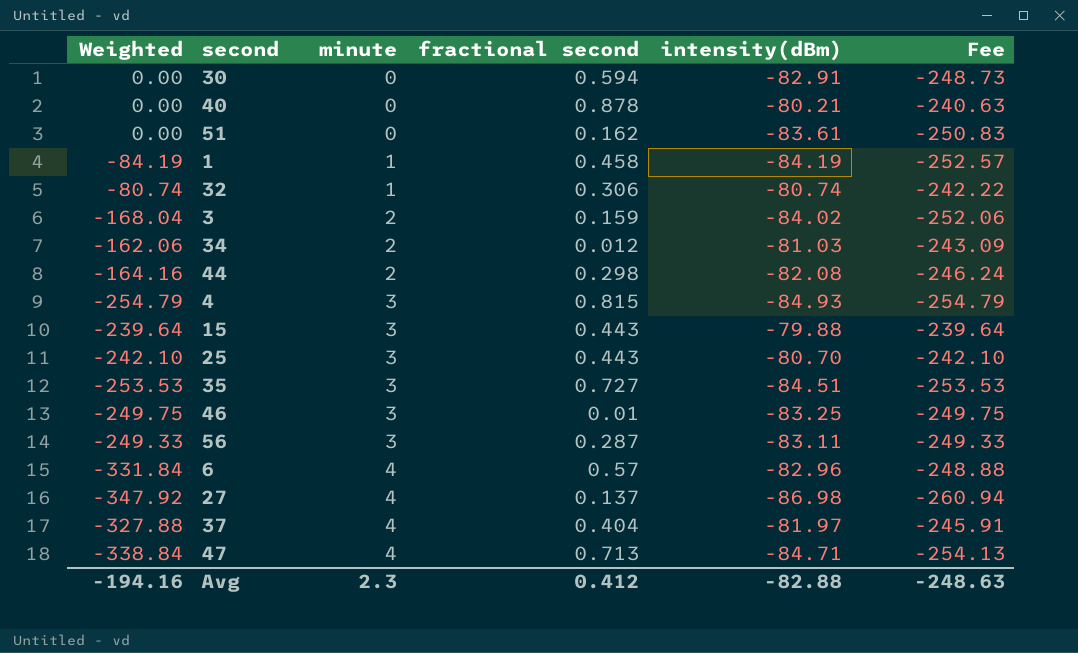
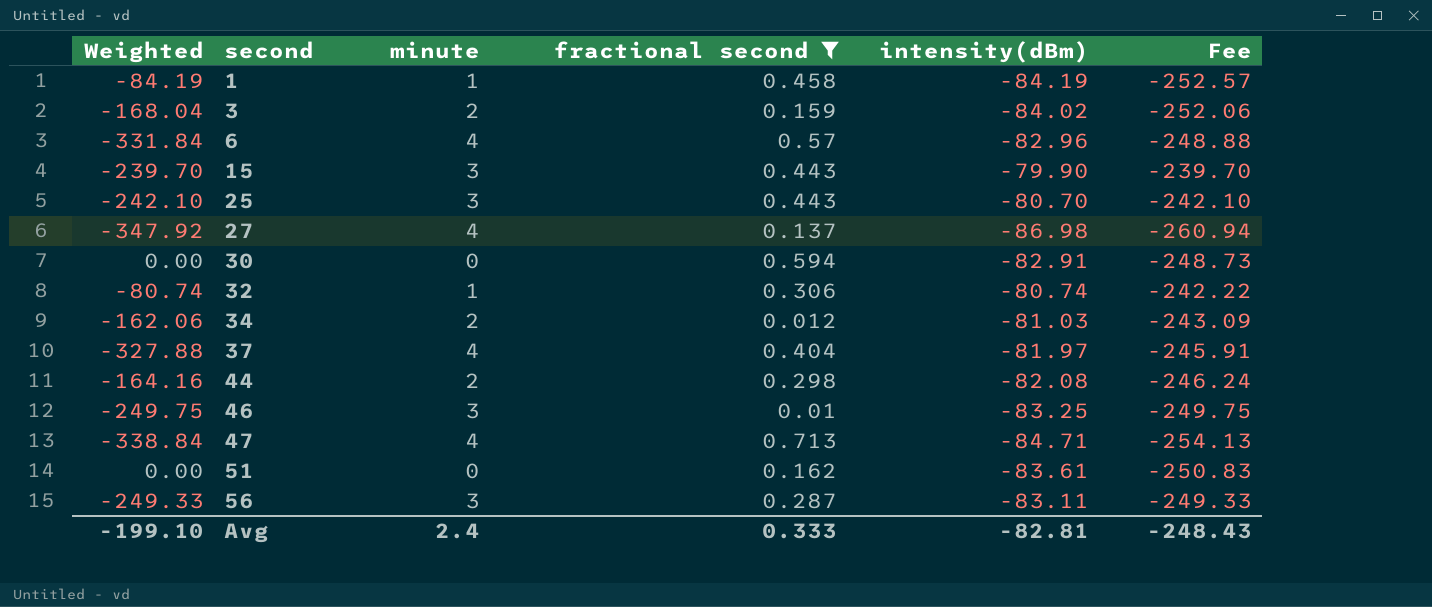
filter: none -> fractional second <= 0.713
row order: minute ascending -> second ascending
15 | Weighted: -239.64 -> -239.70
15 | intensity(dBm): -79.88 -> -79.90
15 | Fee: -239.64 -> -239.70
Avg | Weighted: -194.16 -> -199.10
Avg | minute: 2.3 -> 2.4
Avg | fractional second: 0.412 -> 0.333
Avg | intensity(dBm): -82.88 -> -82.81
Avg | Fee: -248.63 -> -248.43

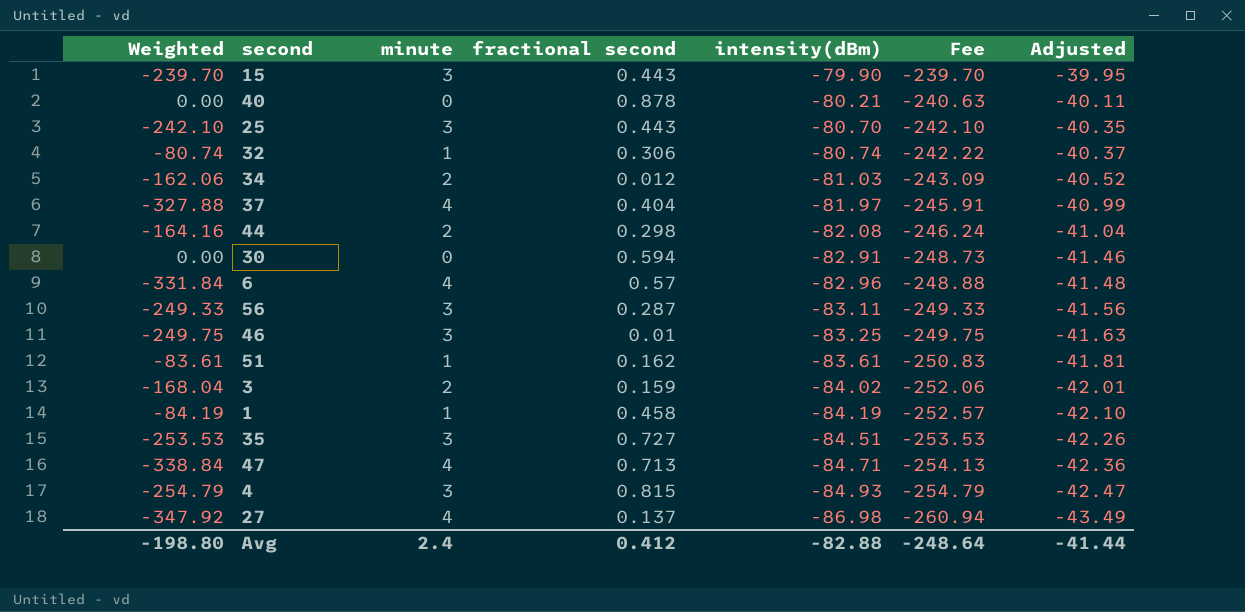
filter: fractional second <= 0.713 -> none
row order: second ascending -> intensity(dBm) descending
column Adjusted | formula: none -> [intensity(dBm)] * 0.5
51 | Weighted: 0.00 -> -83.61
51 | minute: 0 -> 1
Avg | Weighted: -199.10 -> -198.80
Avg | fractional second: 0.333 -> 0.412
Avg | intensity(dBm): -82.81 -> -82.88
Avg | Fee: -248.43 -> -248.64

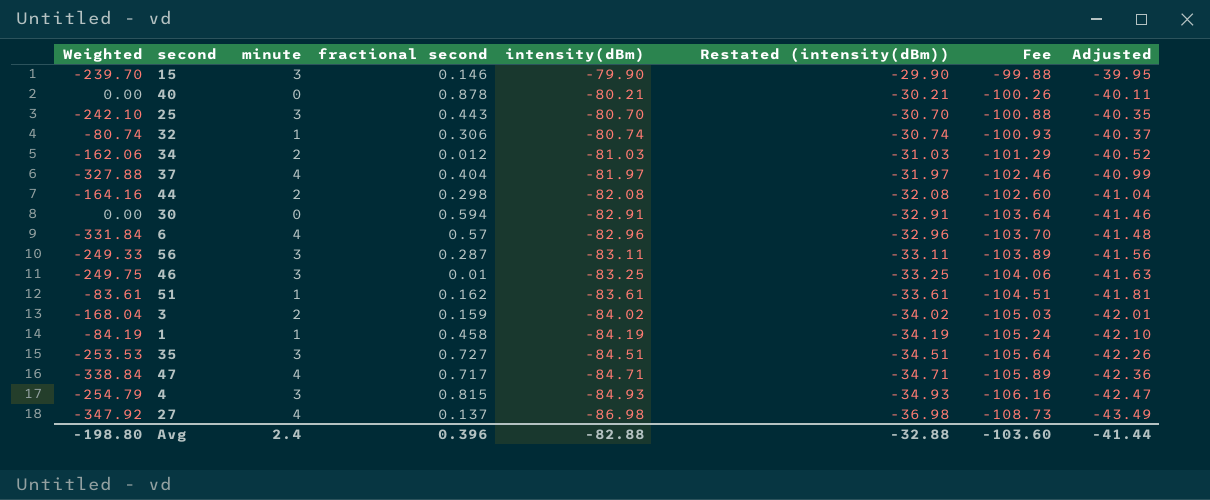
column Restated (intensity(dBm)) | formula: none -> [intensity(dBm)] + 50
column Fee | formula: [intensity(dBm)] * 3 -> [intensity(dBm)] * 1.25
15 | fractional second: 0.443 -> 0.146
47 | fractional second: 0.713 -> 0.717
Avg | fractional second: 0.412 -> 0.396
Avg | Fee: -248.64 -> -103.60

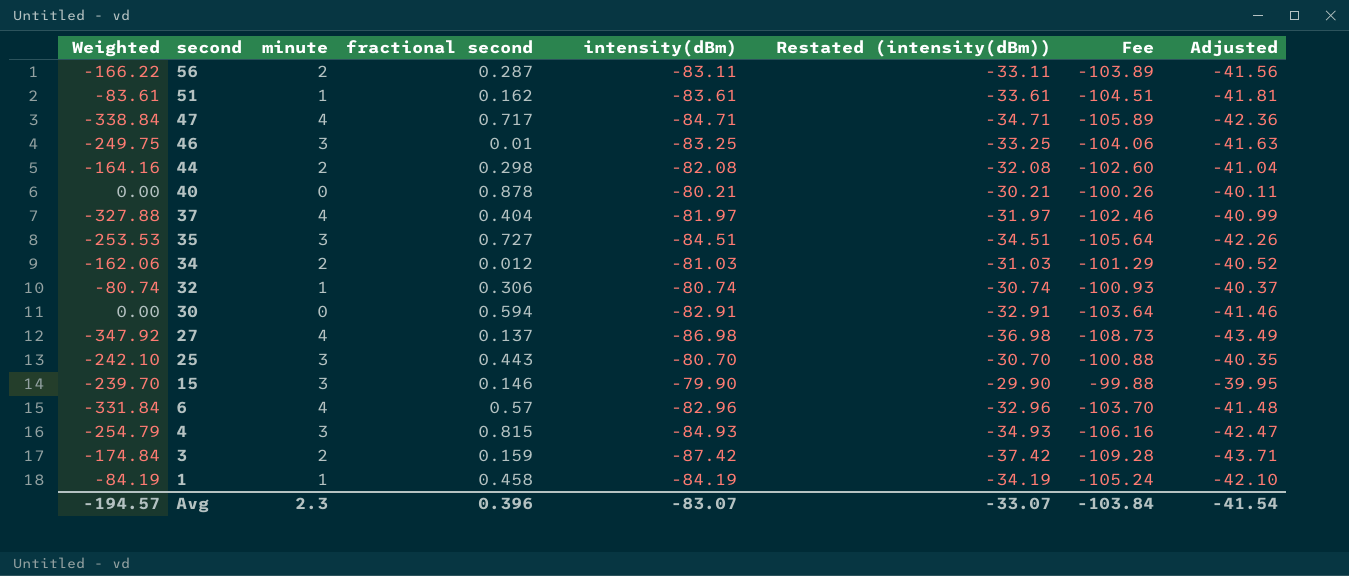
row order: intensity(dBm) descending -> second descending
56 | Weighted: -249.33 -> -166.22
56 | minute: 3 -> 2
3 | Weighted: -168.04 -> -174.84
3 | intensity(dBm): -84.02 -> -87.42
3 | Restated (intensity(dBm)): -34.02 -> -37.42
3 | Fee: -105.03 -> -109.28
3 | Adjusted: -42.01 -> -43.71
Avg | Weighted: -198.80 -> -194.57
Avg | minute: 2.4 -> 2.3
Avg | intensity(dBm): -82.88 -> -83.07
Avg | Restated (intensity(dBm)): -32.88 -> -33.07
Avg | Fee: -103.60 -> -103.84
Avg | Adjusted: -41.44 -> -41.54

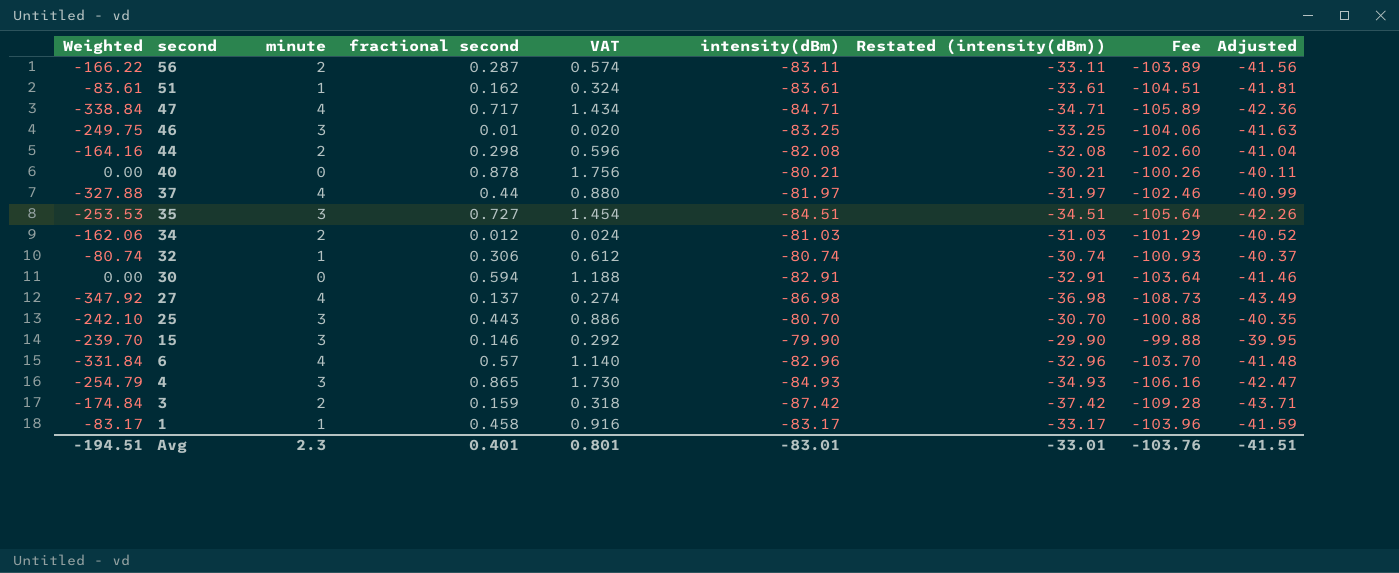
column VAT | formula: none -> [fractional second] * 2
37 | fractional second: 0.404 -> 0.44
4 | fractional second: 0.815 -> 0.865
1 | Weighted: -84.19 -> -83.17
1 | intensity(dBm): -84.19 -> -83.17
1 | Restated (intensity(dBm)): -34.19 -> -33.17
1 | Fee: -105.24 -> -103.96
1 | Adjusted: -42.10 -> -41.59
Avg | Weighted: -194.57 -> -194.51
Avg | fractional second: 0.396 -> 0.401
Avg | intensity(dBm): -83.07 -> -83.01
Avg | Restated (intensity(dBm)): -33.07 -> -33.01
Avg | Fee: -103.84 -> -103.76
Avg | Adjusted: -41.54 -> -41.51

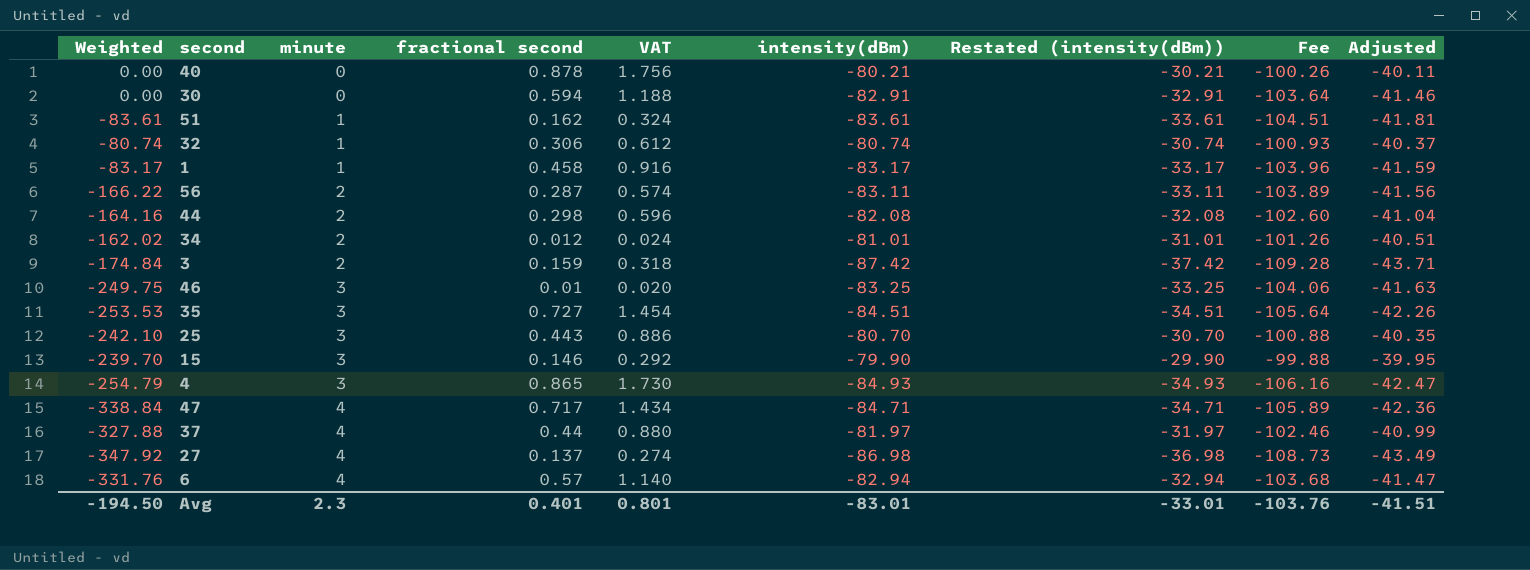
row order: second descending -> minute ascending
34 | Weighted: -162.06 -> -162.02
34 | intensity(dBm): -81.03 -> -81.01
34 | Restated (intensity(dBm)): -31.03 -> -31.01
34 | Fee: -101.29 -> -101.26
34 | Adjusted: -40.52 -> -40.51
6 | Weighted: -331.84 -> -331.76
6 | intensity(dBm): -82.96 -> -82.94
6 | Restated (intensity(dBm)): -32.96 -> -32.94
6 | Fee: -103.70 -> -103.68
6 | Adjusted: -41.48 -> -41.47
Avg | Weighted: -194.51 -> -194.50

